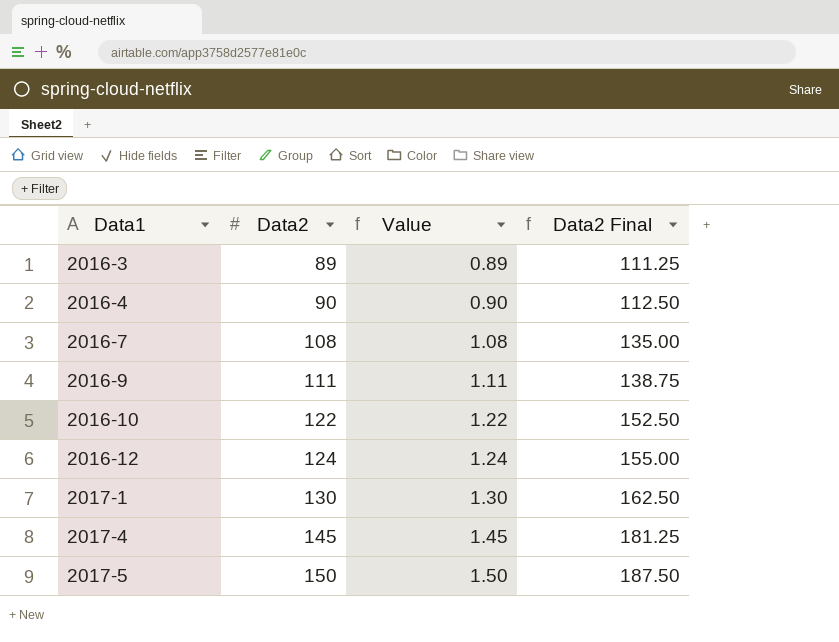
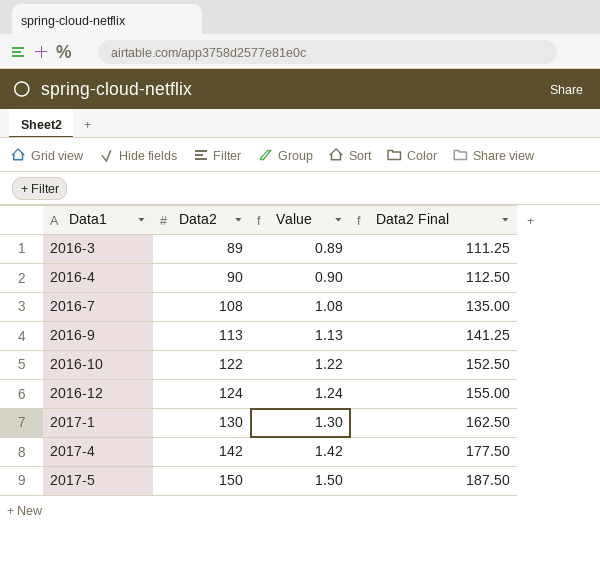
2016-9 | Data2: 111 -> 113
2016-9 | Value: 1.11 -> 1.13
2016-9 | Data2 Final: 138.75 -> 141.25
2017-4 | Data2: 145 -> 142
2017-4 | Value: 1.45 -> 1.42
2017-4 | Data2 Final: 181.25 -> 177.50

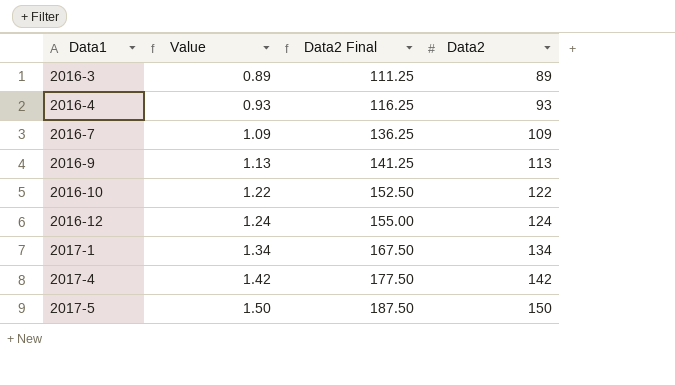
column Data2 | position: 2 -> 4
2016-4 | Value: 0.90 -> 0.93
2016-4 | Data2 Final: 112.50 -> 116.25
2016-4 | Data2: 90 -> 93
2016-7 | Value: 1.08 -> 1.09
2016-7 | Data2 Final: 135.00 -> 136.25
2016-7 | Data2: 108 -> 109
2017-1 | Value: 1.30 -> 1.34
2017-1 | Data2 Final: 162.50 -> 167.50
2017-1 | Data2: 130 -> 134

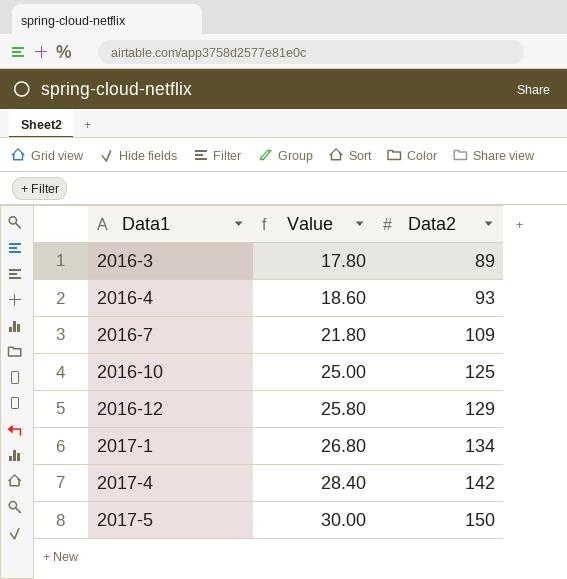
column Data2 Final | formula: [Data2] * 1.25 -> none
column Value | formula: [Data2] * 0.01 -> [Data2] * 0.2
row 2016-9: 1.13 | 141.25 | 113 -> none
2016-10 | Data2: 122 -> 125
2016-12 | Data2: 124 -> 129

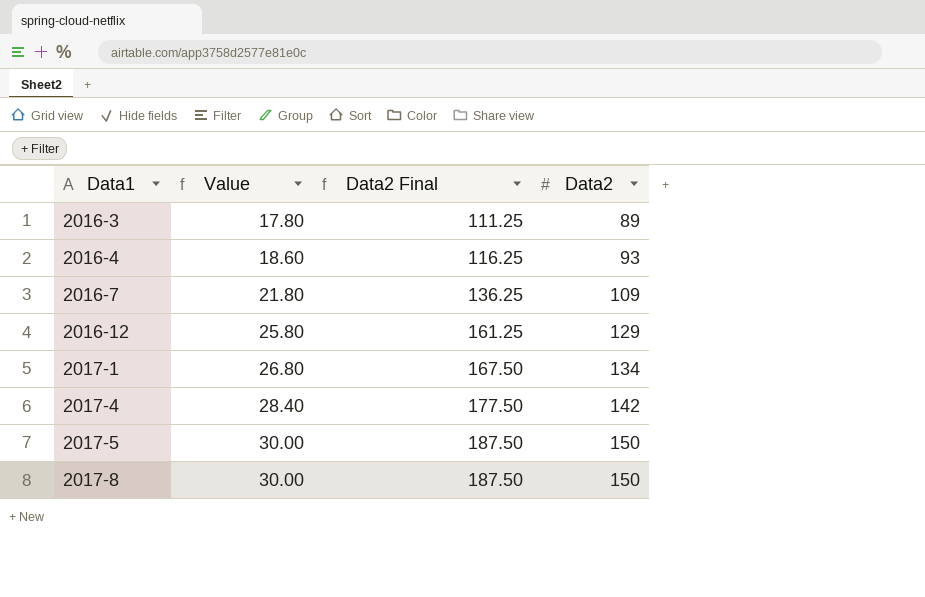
column Data2 Final | formula: none -> [Data2] * 1.25
row 2016-10: 25.00 | 125 -> none
row 2017-8: none -> 30.00 | 187.50 | 150

